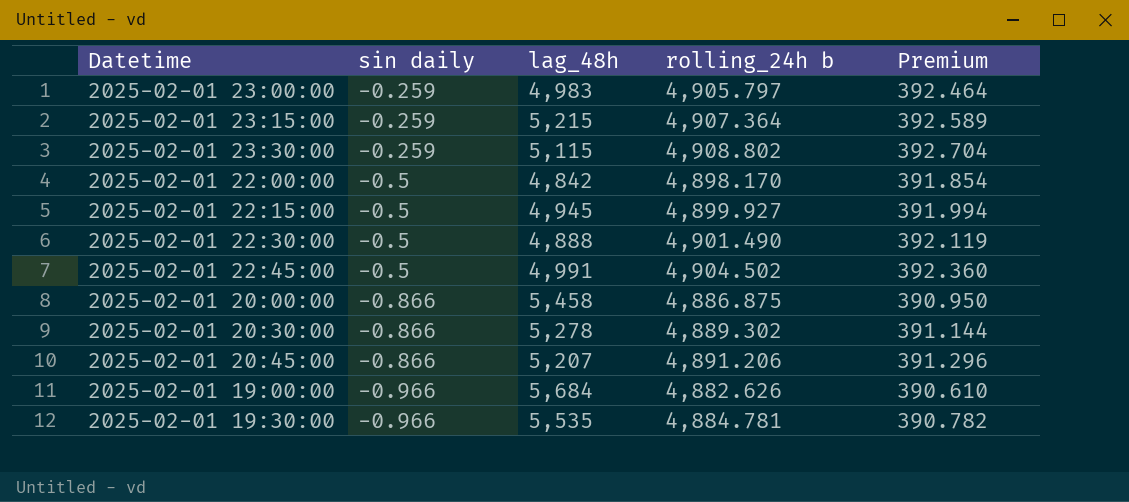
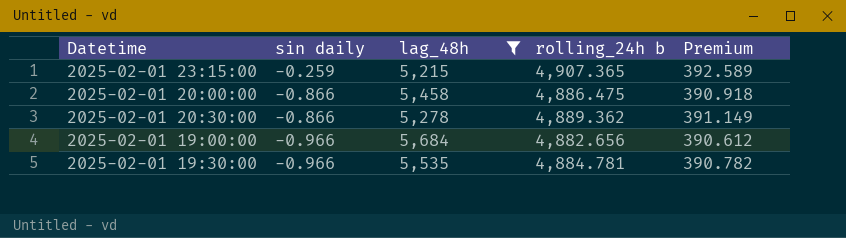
filter: none -> lag_48h >= 5,215
2025-02-01 23:15:00 | rolling_24h b: 4,907.364 -> 4,907.365
2025-02-01 20:00:00 | rolling_24h b: 4,886.875 -> 4,886.475
2025-02-01 20:00:00 | Premium: 390.950 -> 390.918
2025-02-01 20:30:00 | rolling_24h b: 4,889.302 -> 4,889.362
2025-02-01 20:30:00 | Premium: 391.144 -> 391.149
2025-02-01 19:00:00 | rolling_24h b: 4,882.626 -> 4,882.656
2025-02-01 19:00:00 | Premium: 390.610 -> 390.612

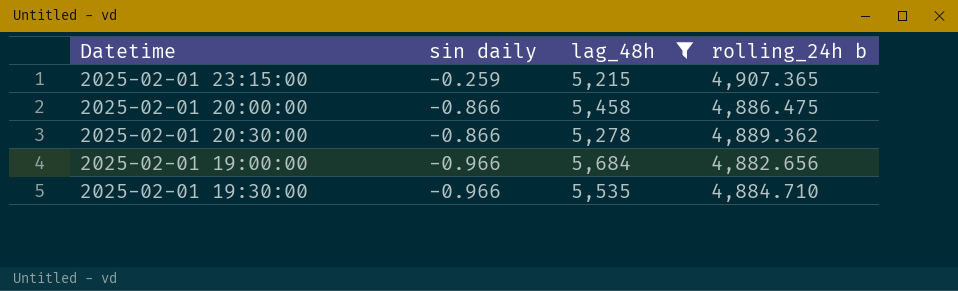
column Premium | formula: [rolling_24h b] * 0.08 -> none
2025-02-01 19:30:00 | rolling_24h b: 4,884.781 -> 4,884.710

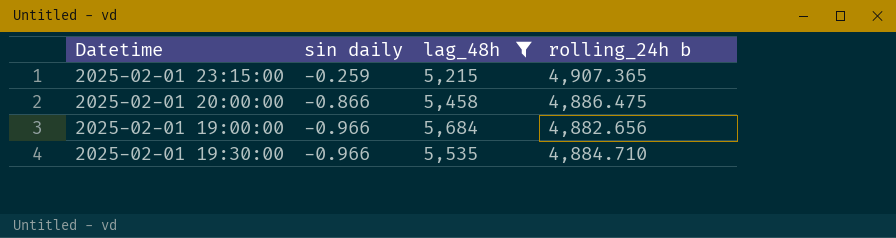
row 2025-02-01 20:30:00: -0.866 | 5,278 | 4,889.362 -> none

